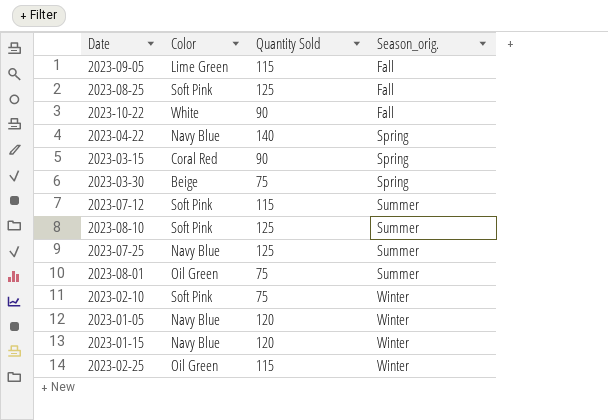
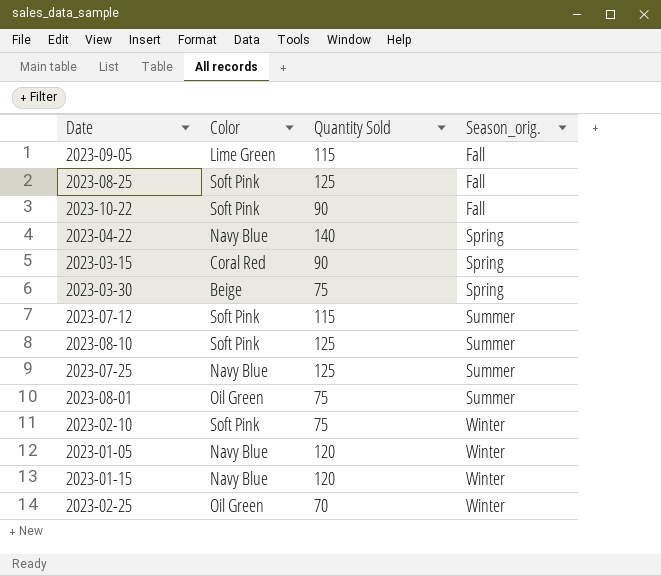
2023-10-22 | Color: White -> Soft Pink
2023-02-25 | Quantity Sold: 115 -> 70

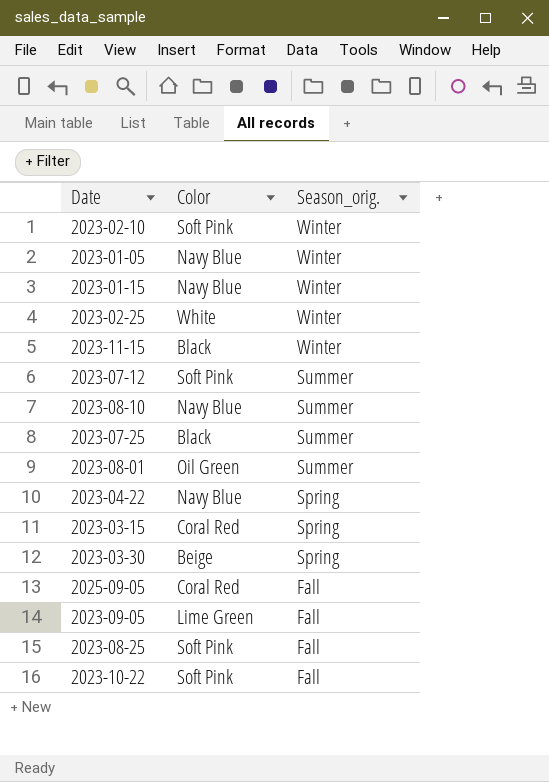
row order: Season_orig. ascending -> Season_orig. descending
column Quantity Sold | position: 3 -> none
2023-02-25 | Color: Oil Green -> White
row 2023-11-15: none -> Black | Winter
2023-08-10 | Color: Soft Pink -> Navy Blue
2023-07-25 | Color: Navy Blue -> Black
row 2025-09-05: none -> Coral Red | Fall

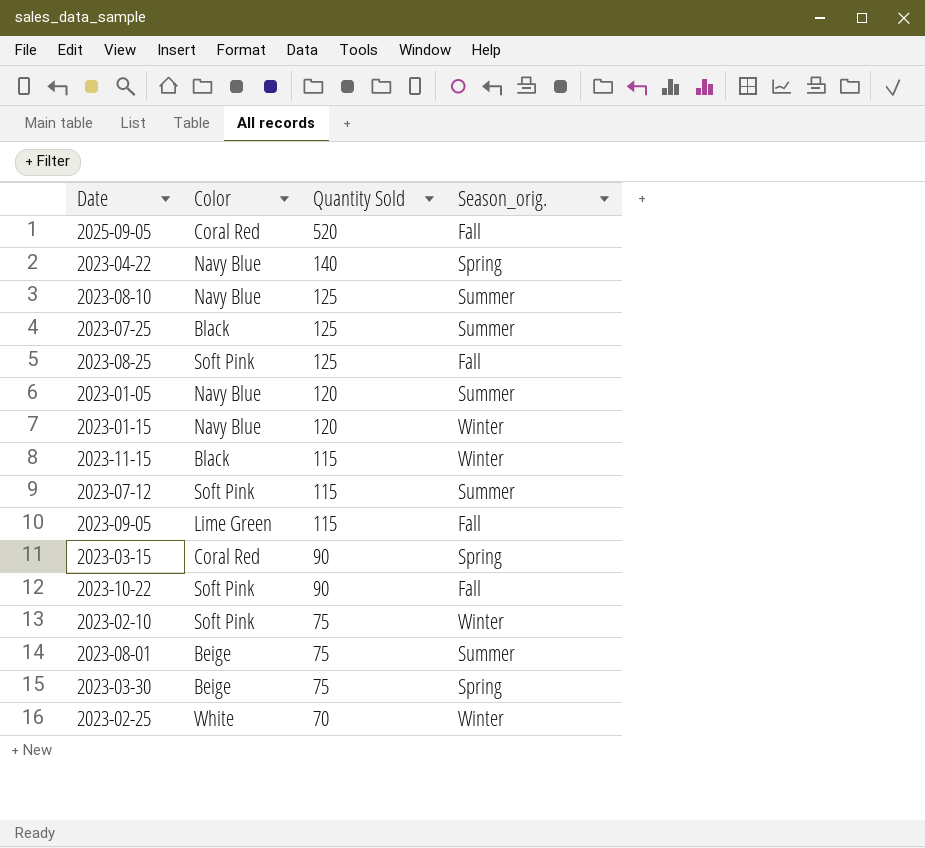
row order: Season_orig. descending -> Quantity Sold descending
column Quantity Sold | position: none -> 3
2023-01-05 | Season_orig.: Winter -> Summer
2023-08-01 | Color: Oil Green -> Beige

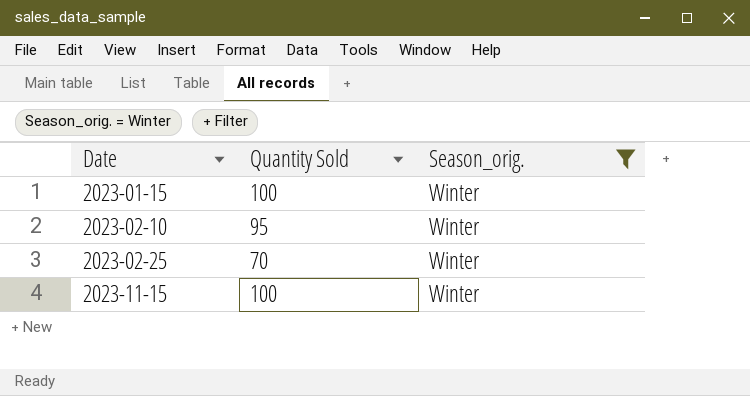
filter: none -> Season_orig. = Winter
row order: Quantity Sold descending -> Date ascending
column Color | position: 2 -> none
2023-01-15 | Quantity Sold: 120 -> 100
2023-02-10 | Quantity Sold: 75 -> 95
2023-11-15 | Quantity Sold: 115 -> 100

